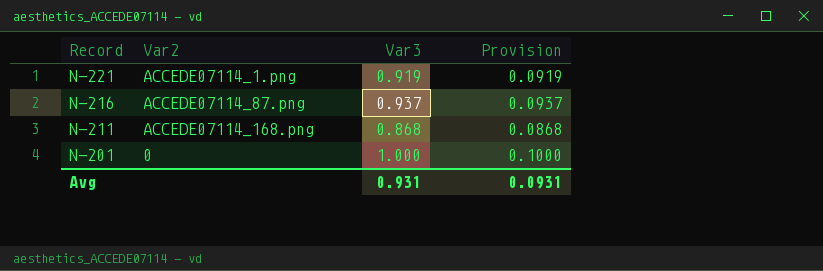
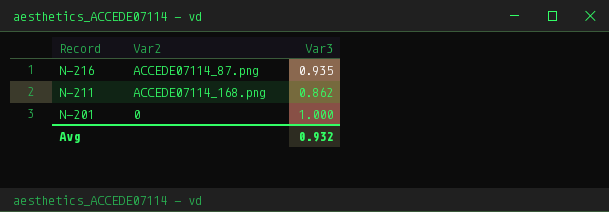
column Provision | formula: [Var3] * 0.1 -> none
row N-221: ACCEDE07114_1.png | 0.919 | 0.0919 -> none
N-216 | Var3: 0.937 -> 0.935
N-211 | Var3: 0.868 -> 0.862
Avg | Var3: 0.931 -> 0.932

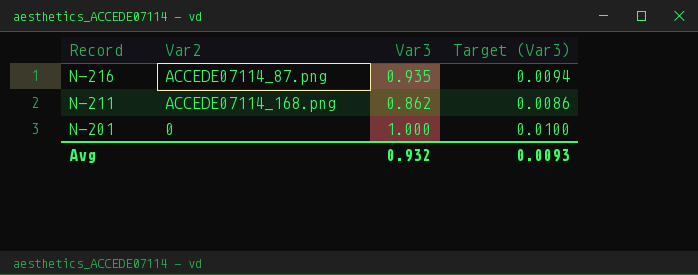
column Target (Var3) | formula: none -> [Var3] * 0.01

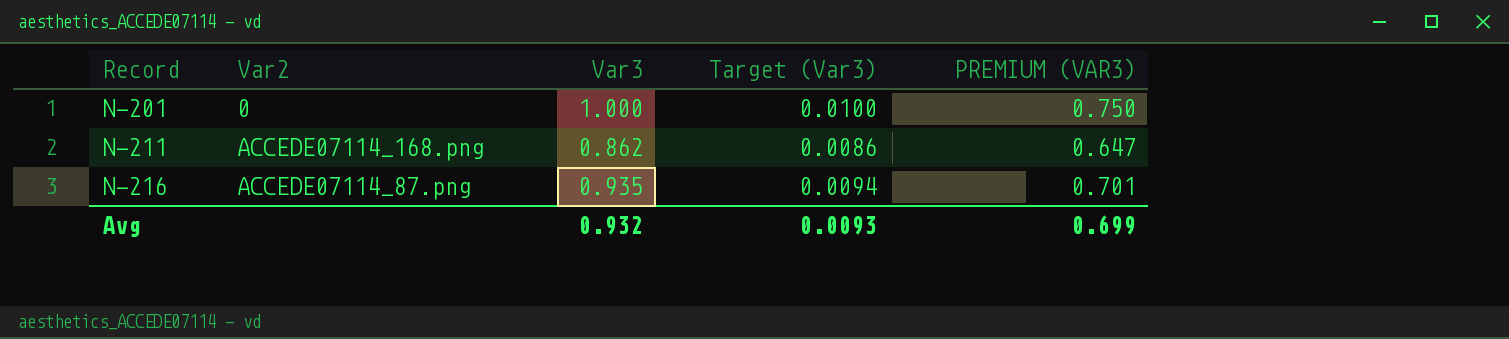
row order: Record descending -> Record ascending
column PREMIUM (VAR3) | formula: none -> [Var3] * 0.75

